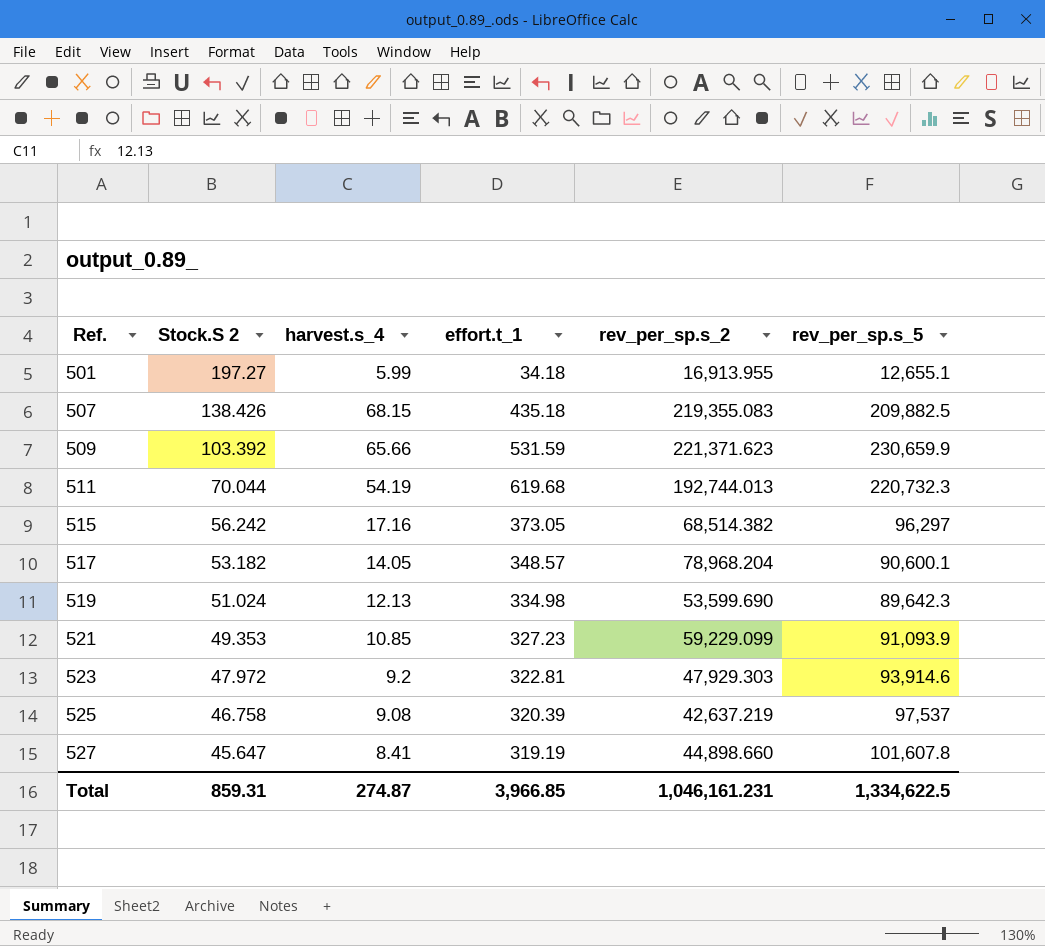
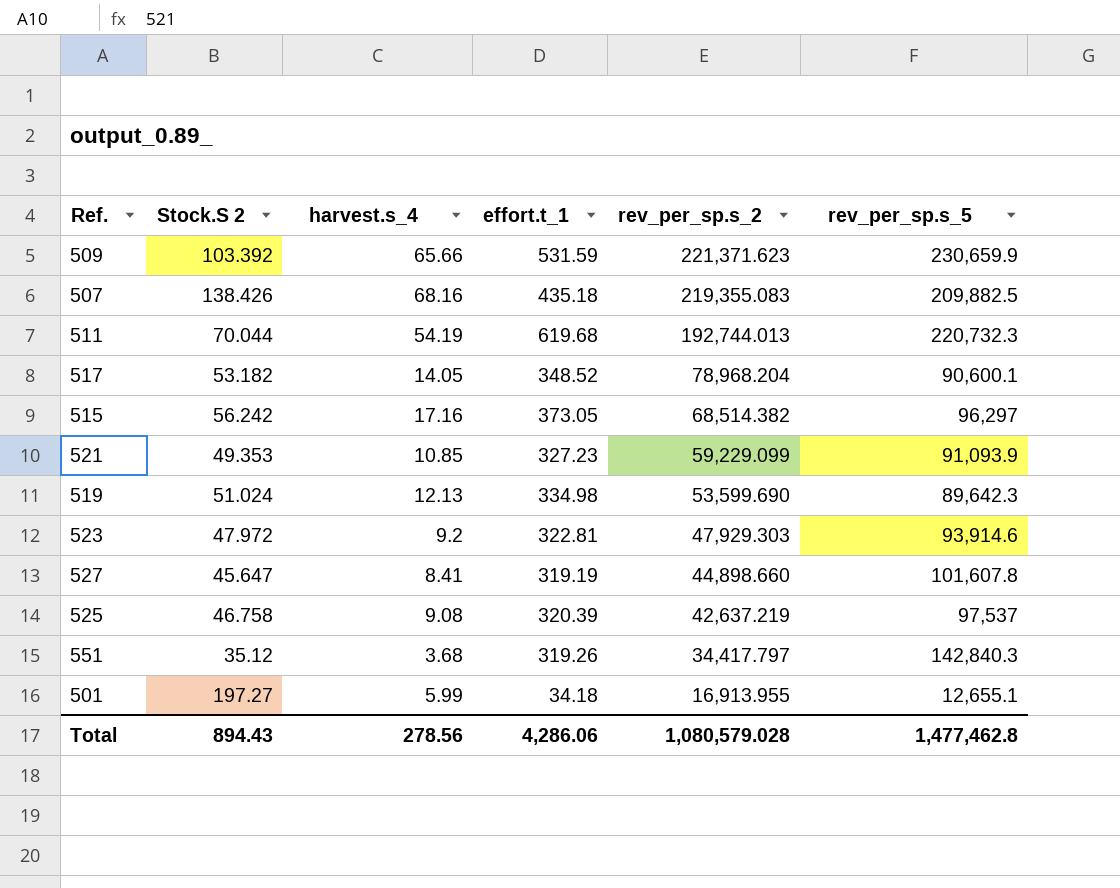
row order: Ref. ascending -> rev_per_sp.s_2 descending
507 | harvest.s_4: 68.15 -> 68.16
517 | effort.t_1: 348.57 -> 348.52
row 551: none -> 35.12 | 3.68 | 319.26 | 34,417.797 | 142,840.3
Total | Stock.S 2: 859.31 -> 894.43
Total | harvest.s_4: 274.87 -> 278.56
Total | effort.t_1: 3,966.85 -> 4,286.06
Total | rev_per_sp.s_2: 1,046,161.231 -> 1,080,579.028
Total | rev_per_sp.s_5: 1,334,622.5 -> 1,477,462.8

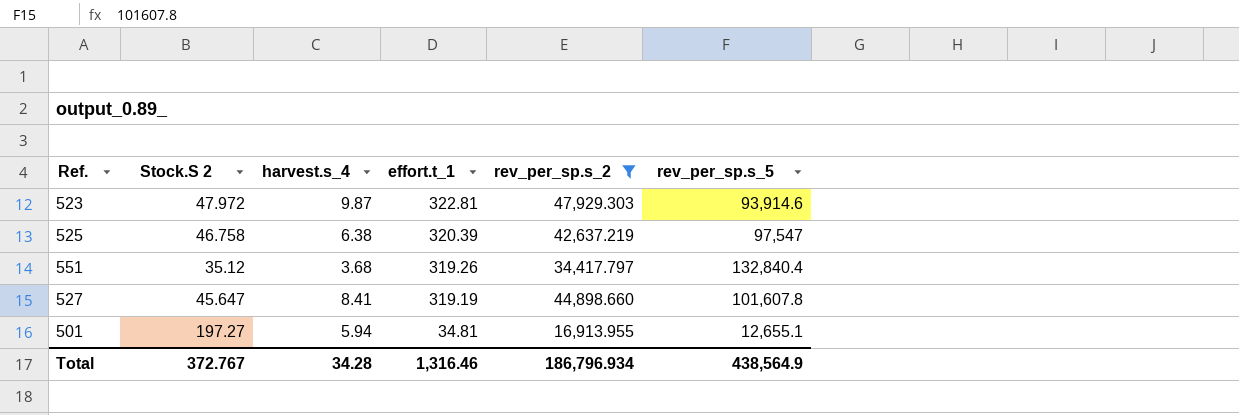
filter: none -> rev_per_sp.s_2 <= 47,929.303
row order: rev_per_sp.s_2 descending -> effort.t_1 descending
523 | harvest.s_4: 9.2 -> 9.87
525 | harvest.s_4: 9.08 -> 6.38
525 | rev_per_sp.s_5: 97,537 -> 97,547
551 | rev_per_sp.s_5: 142,840.3 -> 132,840.4
501 | harvest.s_4: 5.99 -> 5.94
501 | effort.t_1: 34.18 -> 34.81
Total | Stock.S 2: 894.43 -> 372.767
Total | harvest.s_4: 278.56 -> 34.28
Total | effort.t_1: 4,286.06 -> 1,316.46
Total | rev_per_sp.s_2: 1,080,579.028 -> 186,796.934
Total | rev_per_sp.s_5: 1,477,462.8 -> 438,564.9

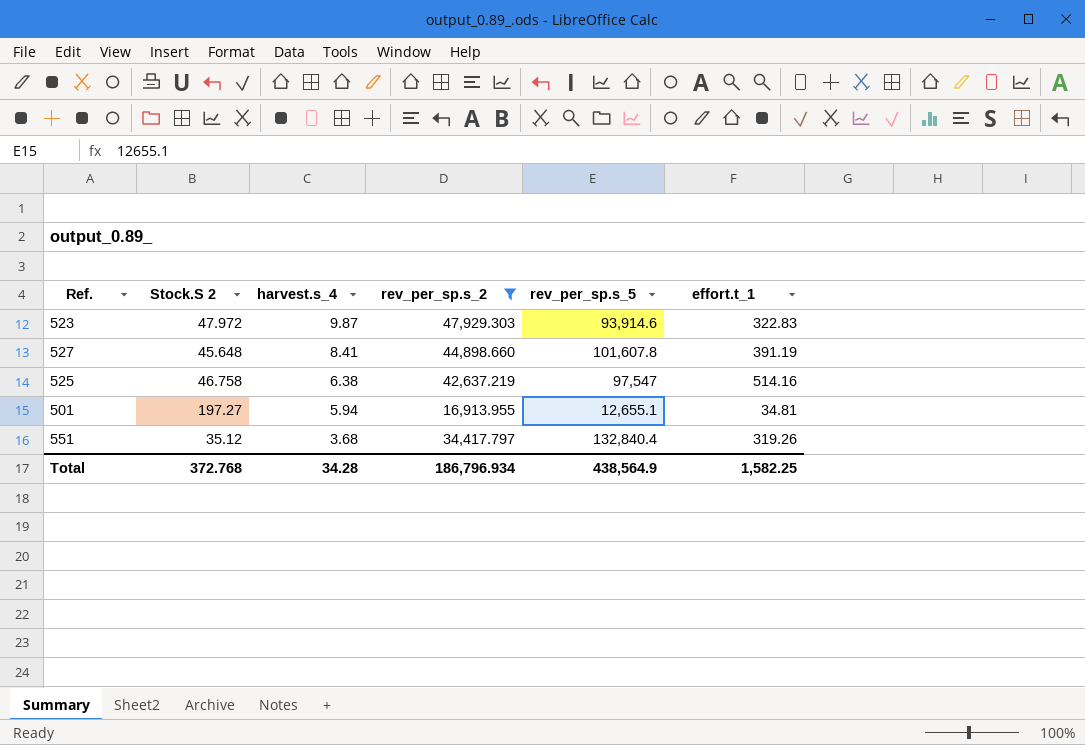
row order: effort.t_1 descending -> harvest.s_4 descending
column effort.t_1 | position: 4 -> 6
523 | effort.t_1: 322.81 -> 322.83
527 | Stock.S 2: 45.647 -> 45.648
527 | effort.t_1: 319.19 -> 391.19
525 | effort.t_1: 320.39 -> 514.16
Total | Stock.S 2: 372.767 -> 372.768
Total | effort.t_1: 1,316.46 -> 1,582.25

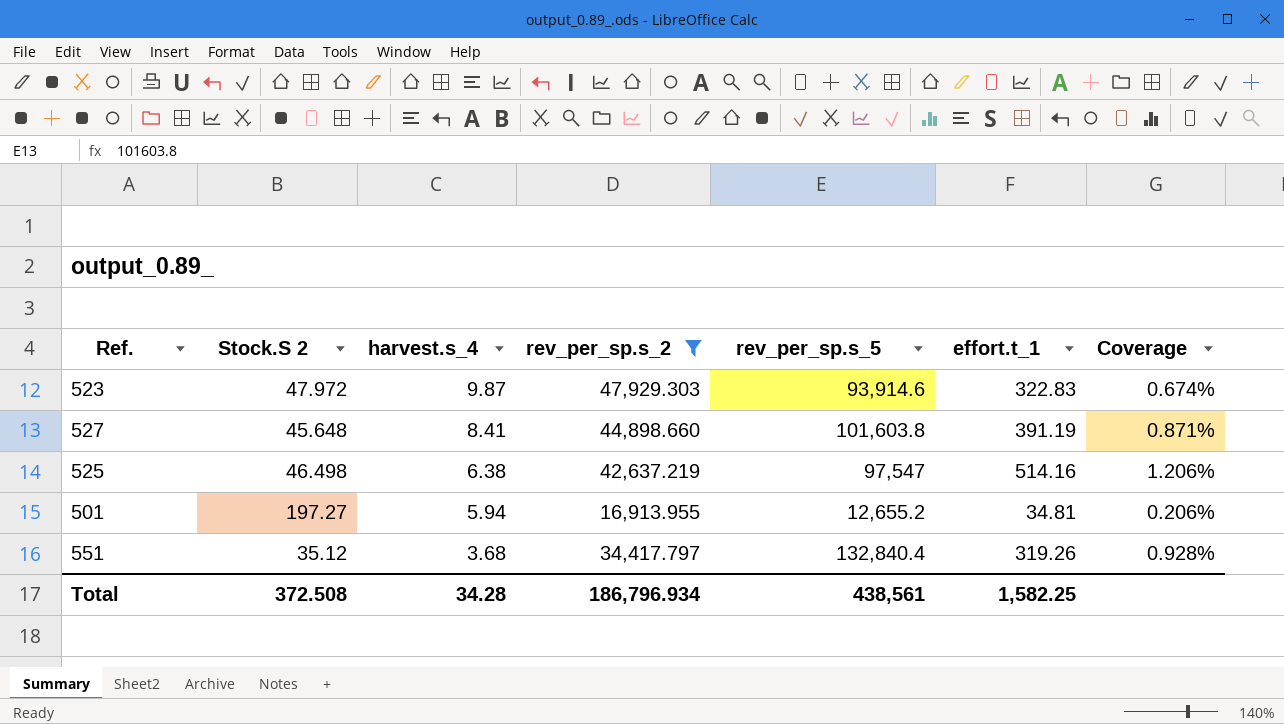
column Coverage | formula: none -> [effort.t_1] / [rev_per_sp.s_2]
527 | rev_per_sp.s_5: 101,607.8 -> 101,603.8
525 | Stock.S 2: 46.758 -> 46.498
501 | rev_per_sp.s_5: 12,655.1 -> 12,655.2
Total | Stock.S 2: 372.768 -> 372.508
Total | rev_per_sp.s_5: 438,564.9 -> 438,561

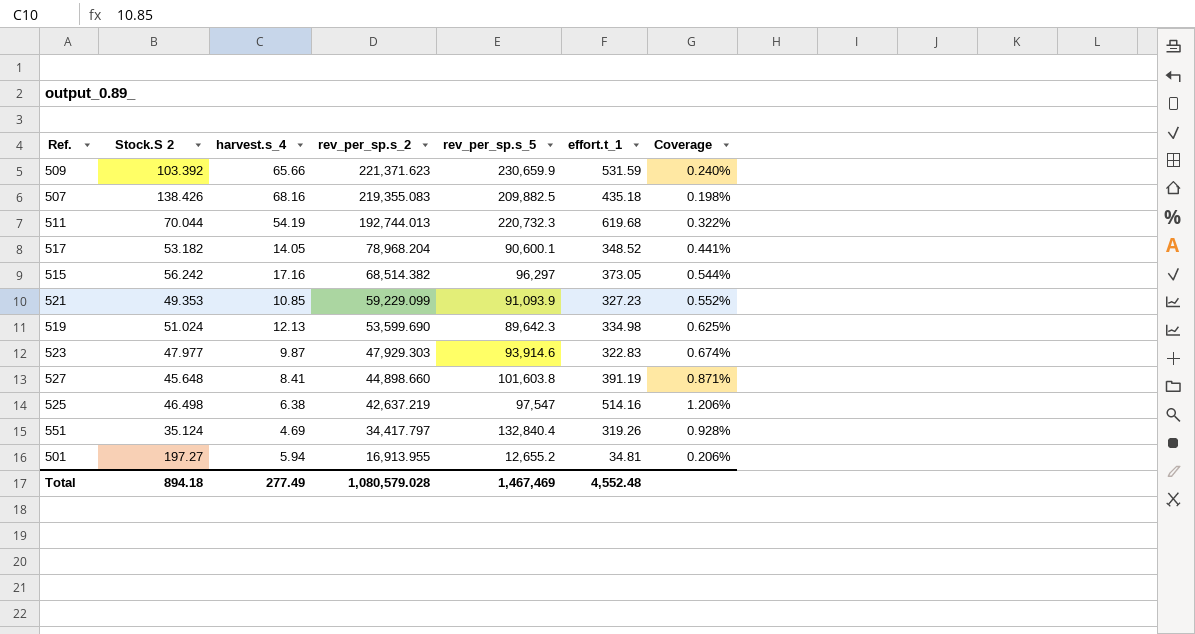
filter: rev_per_sp.s_2 <= 47,929.303 -> none
row order: harvest.s_4 descending -> rev_per_sp.s_2 descending
523 | Stock.S 2: 47.972 -> 47.977
551 | Stock.S 2: 35.12 -> 35.124
551 | harvest.s_4: 3.68 -> 4.69
Total | Stock.S 2: 372.508 -> 894.18
Total | harvest.s_4: 34.28 -> 277.49
Total | rev_per_sp.s_2: 186,796.934 -> 1,080,579.028
Total | rev_per_sp.s_5: 438,561 -> 1,467,469
Total | effort.t_1: 1,582.25 -> 4,552.48

